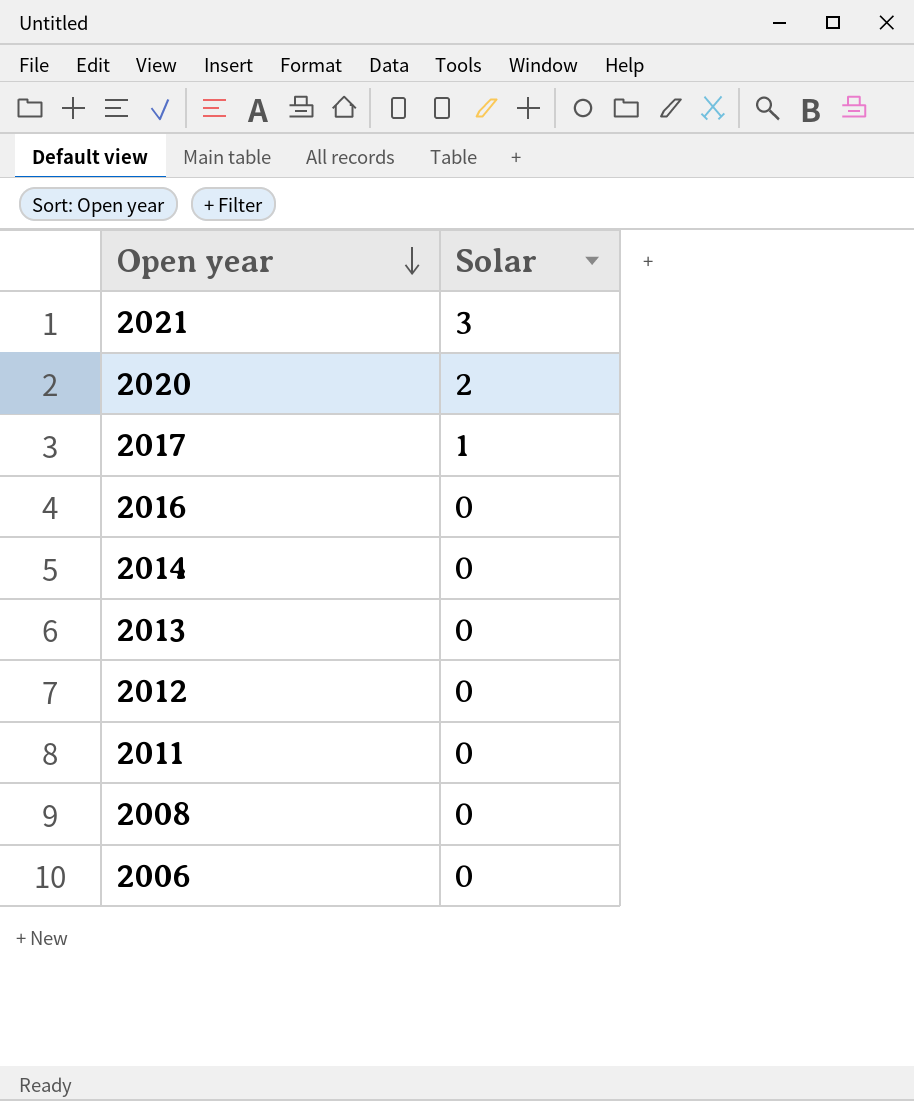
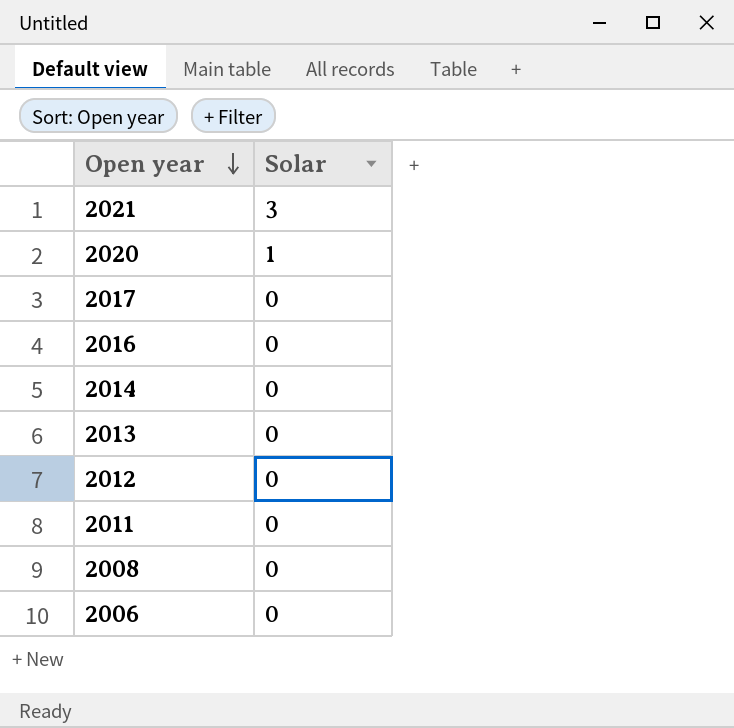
2020 | Solar: 2 -> 1
2017 | Solar: 1 -> 0

